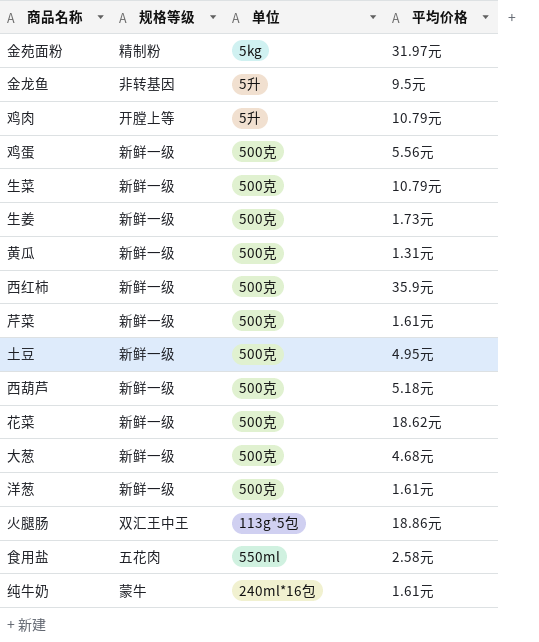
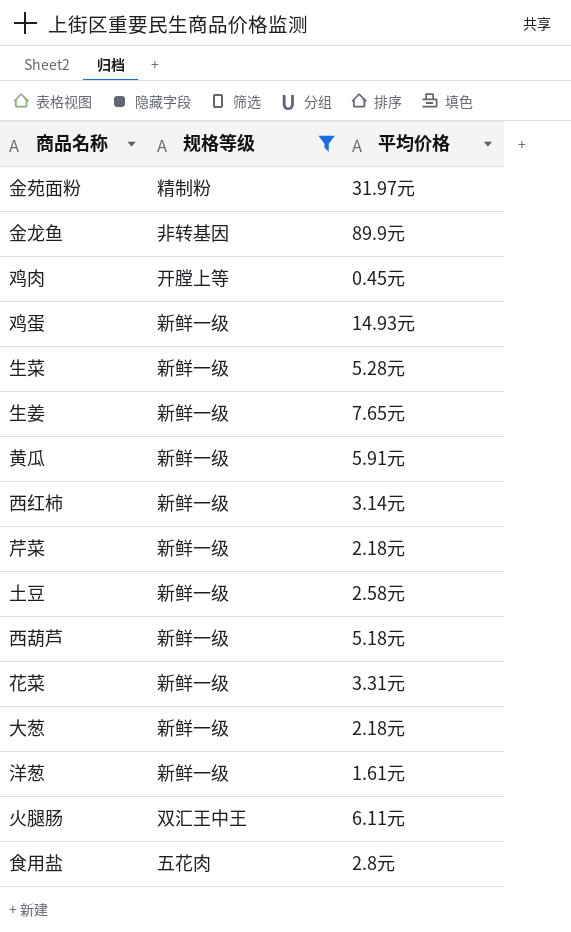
filter: none -> 规格等级 != 蒙牛
column 单位 | position: 3 -> none
金龙鱼 | 平均价格: 9.5元 -> 89.9元
鸡肉 | 平均价格: 10.79元 -> 0.45元
鸡蛋 | 平均价格: 5.56元 -> 14.93元
生菜 | 平均价格: 10.79元 -> 5.28元
生姜 | 平均价格: 1.73元 -> 7.65元
黄瓜 | 平均价格: 1.31元 -> 5.91元
西红柿 | 平均价格: 35.9元 -> 3.14元
芹菜 | 平均价格: 1.61元 -> 2.18元
土豆 | 平均价格: 4.95元 -> 2.58元
花菜 | 平均价格: 18.62元 -> 3.31元
大葱 | 平均价格: 4.68元 -> 2.18元
火腿肠 | 平均价格: 18.86元 -> 6.11元
食用盐 | 平均价格: 2.58元 -> 2.8元

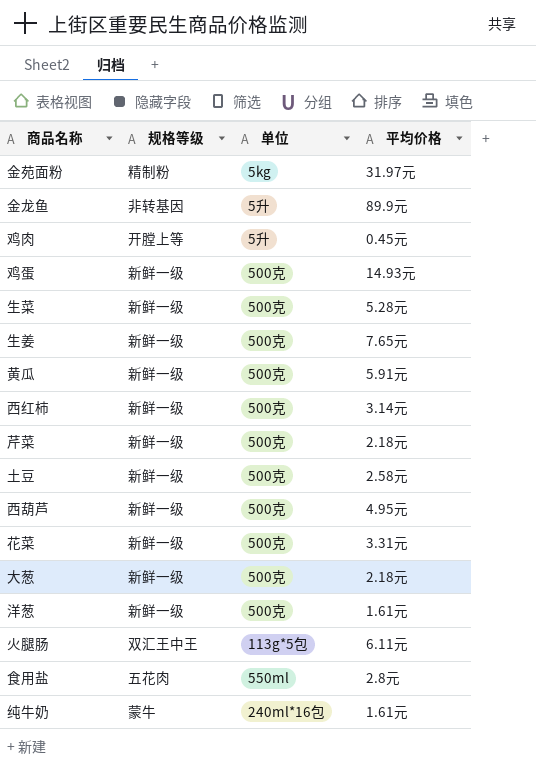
filter: 规格等级 != 蒙牛 -> none
column 单位 | position: none -> 3
西葫芦 | 平均价格: 5.18元 -> 4.95元

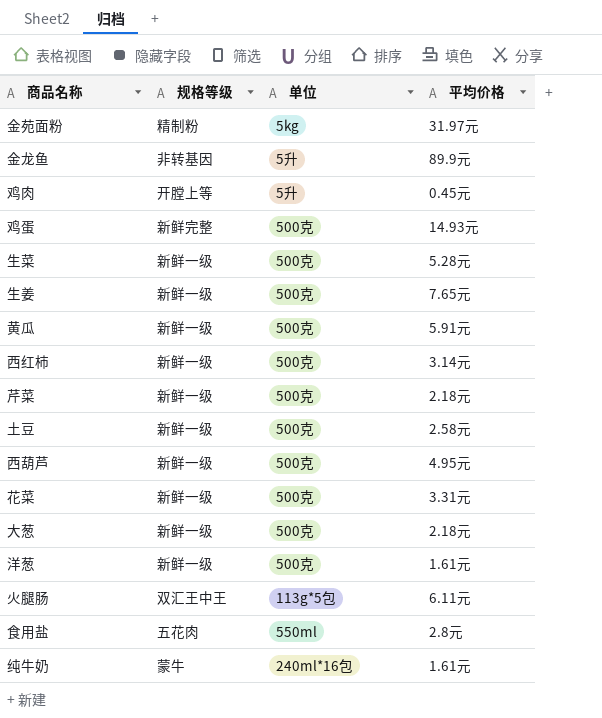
鸡蛋 | 规格等级: 新鲜一级 -> 新鲜完整

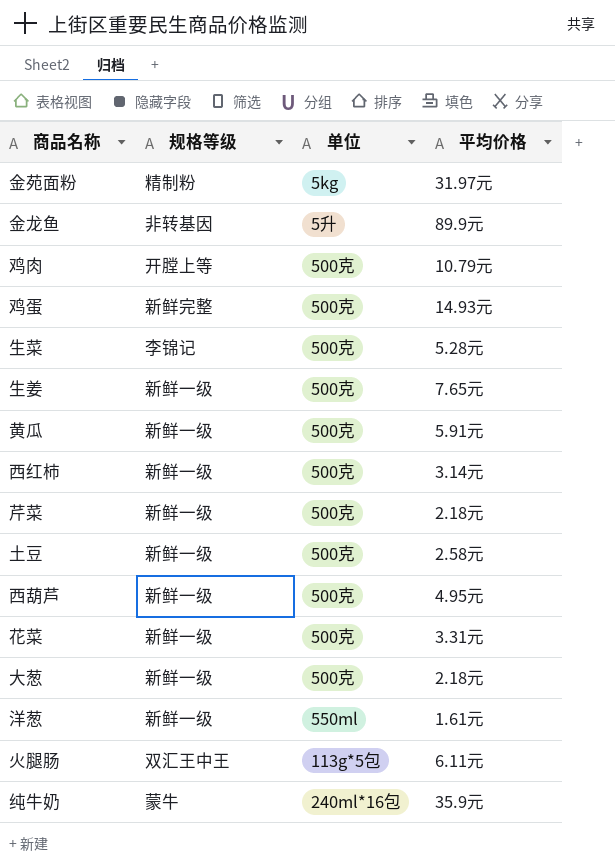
row 食用盐: 五花肉 | 550ml | 2.8元 -> none
鸡肉 | 单位: 5升 -> 500克
鸡肉 | 平均价格: 0.45元 -> 10.79元
生菜 | 规格等级: 新鲜一级 -> 李锦记
洋葱 | 单位: 500克 -> 550ml
纯牛奶 | 平均价格: 1.61元 -> 35.9元

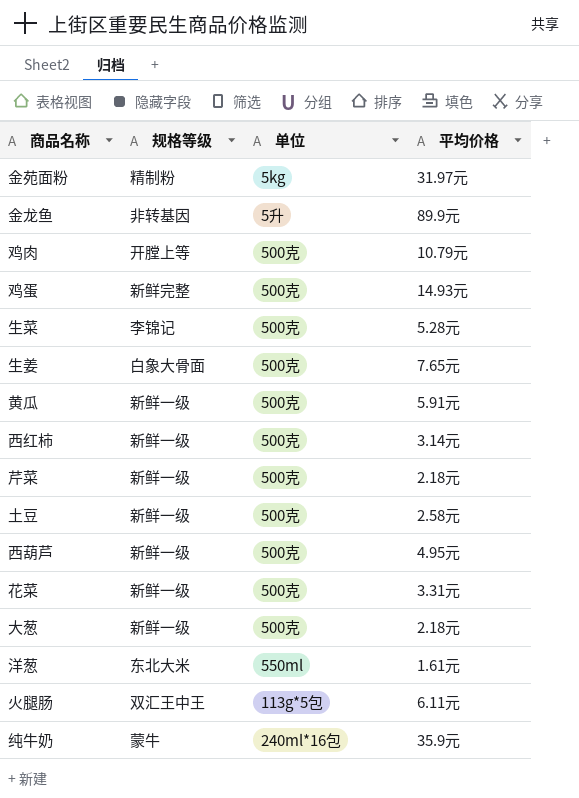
生姜 | 规格等级: 新鲜一级 -> 白象大骨面
洋葱 | 规格等级: 新鲜一级 -> 东北大米

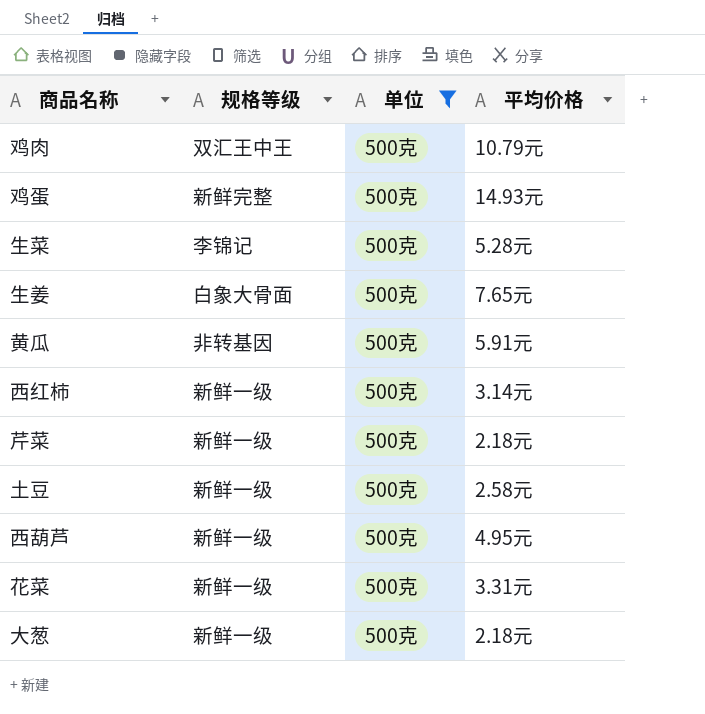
filter: none -> 单位 = 500克
鸡肉 | 规格等级: 开膛上等 -> 双汇王中王
黄瓜 | 规格等级: 新鲜一级 -> 非转基因

